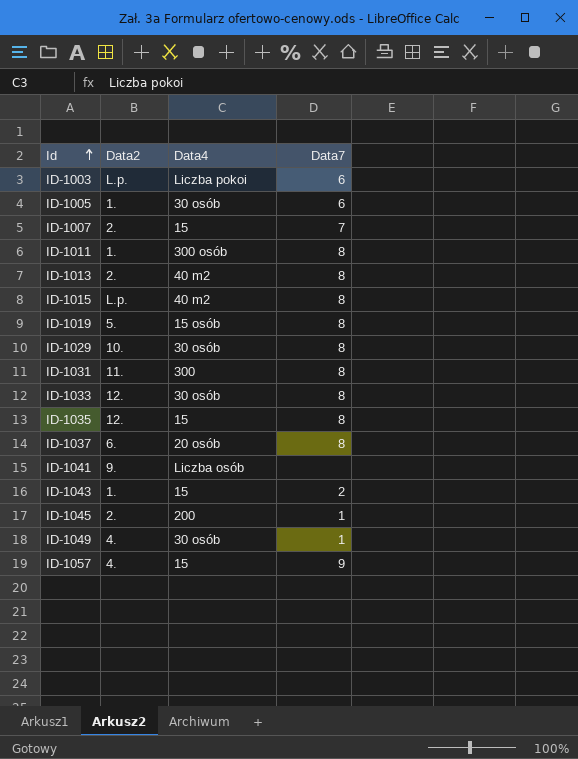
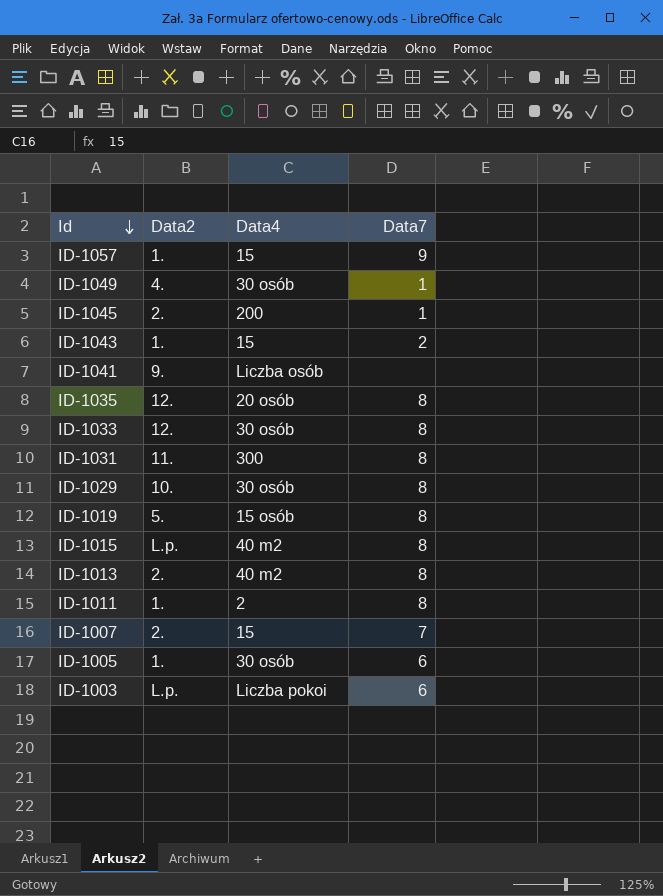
row order: Id ascending -> Id descending
row ID-1037: 6. | 20 osób | 8 -> none
ID-1057 | Data2: 4. -> 1.
ID-1035 | Data4: 15 -> 20 osób
ID-1011 | Data4: 300 osób -> 2

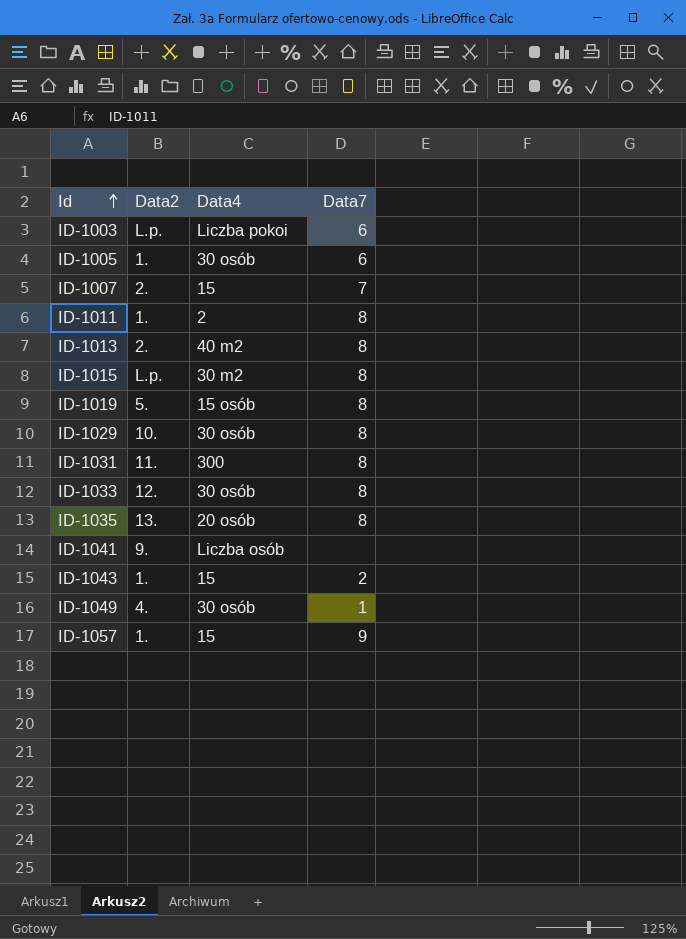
row order: Id descending -> Id ascending
row ID-1045: 2. | 200 | 1 -> none
ID-1015 | Data4: 40 m2 -> 30 m2
ID-1035 | Data2: 12. -> 13.

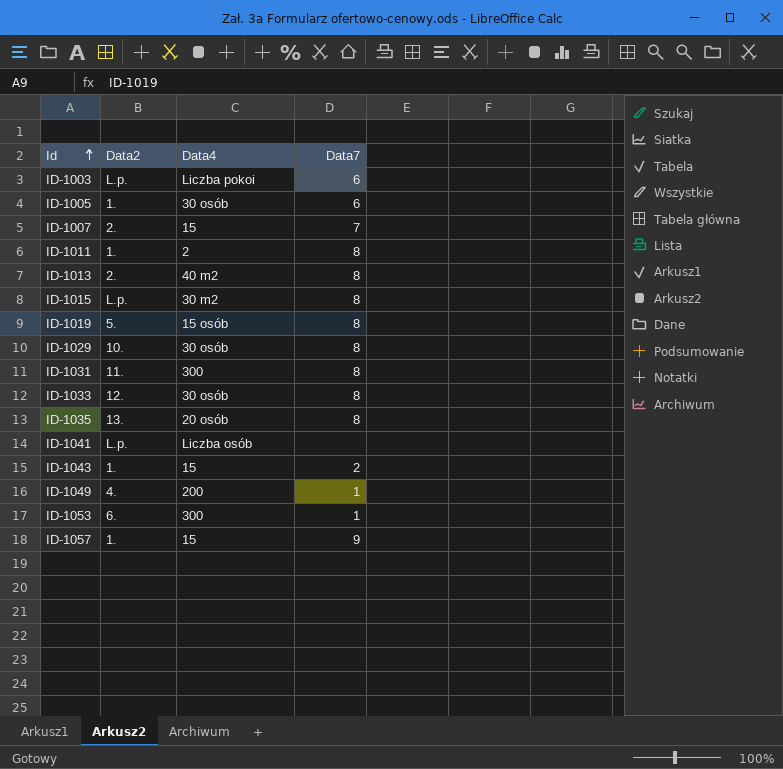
ID-1041 | Data2: 9. -> L.p.
ID-1049 | Data4: 30 osób -> 200
row ID-1053: none -> 6. | 300 | 1

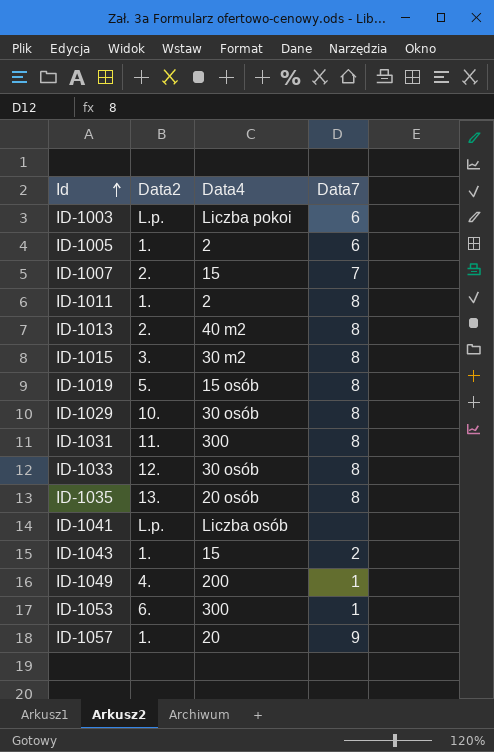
ID-1005 | Data4: 30 osób -> 2
ID-1015 | Data2: L.p. -> 3.
ID-1057 | Data4: 15 -> 20

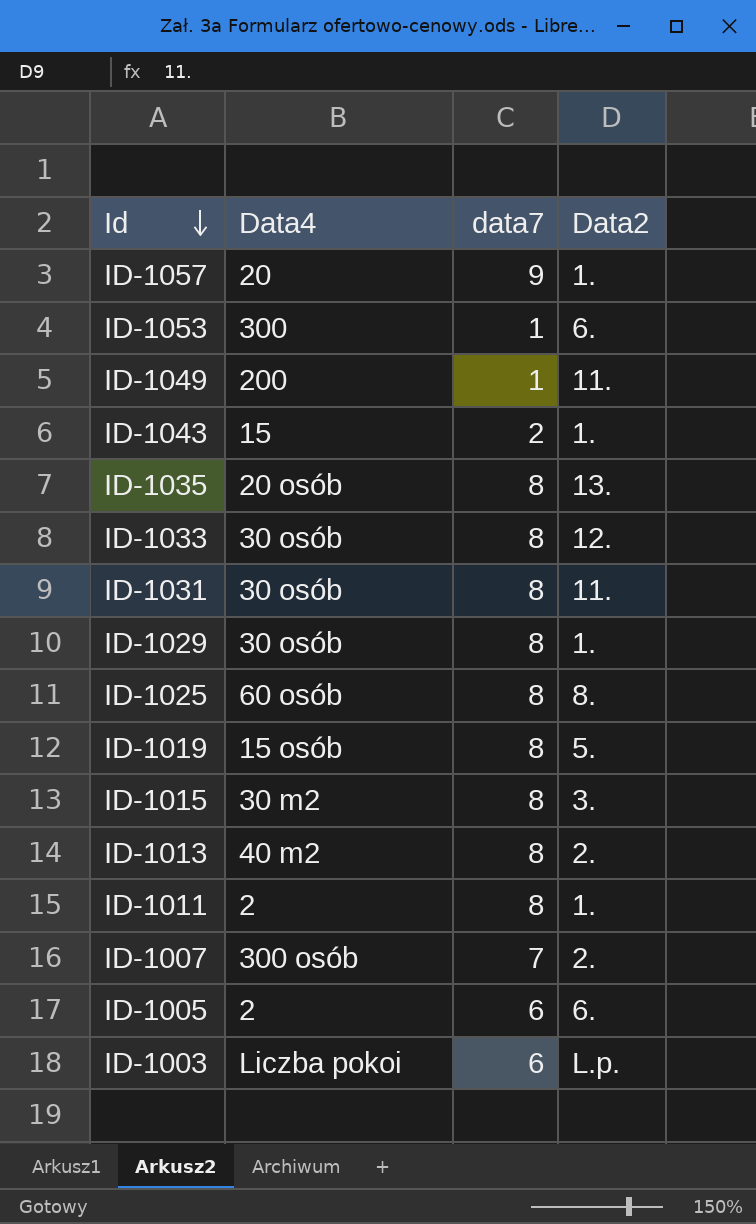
row order: Id ascending -> Id descending
column name: Data7 -> data7
column Data2 | position: 2 -> 4
row ID-1041: L.p. | Liczba osób | none -> none
ID-1049 | Data2: 4. -> 11.
ID-1031 | Data4: 300 -> 30 osób
ID-1029 | Data2: 10. -> 1.
row ID-1025: none -> 60 osób | 8 | 8.
ID-1007 | Data4: 15 -> 300 osób
ID-1005 | Data2: 1. -> 6.

